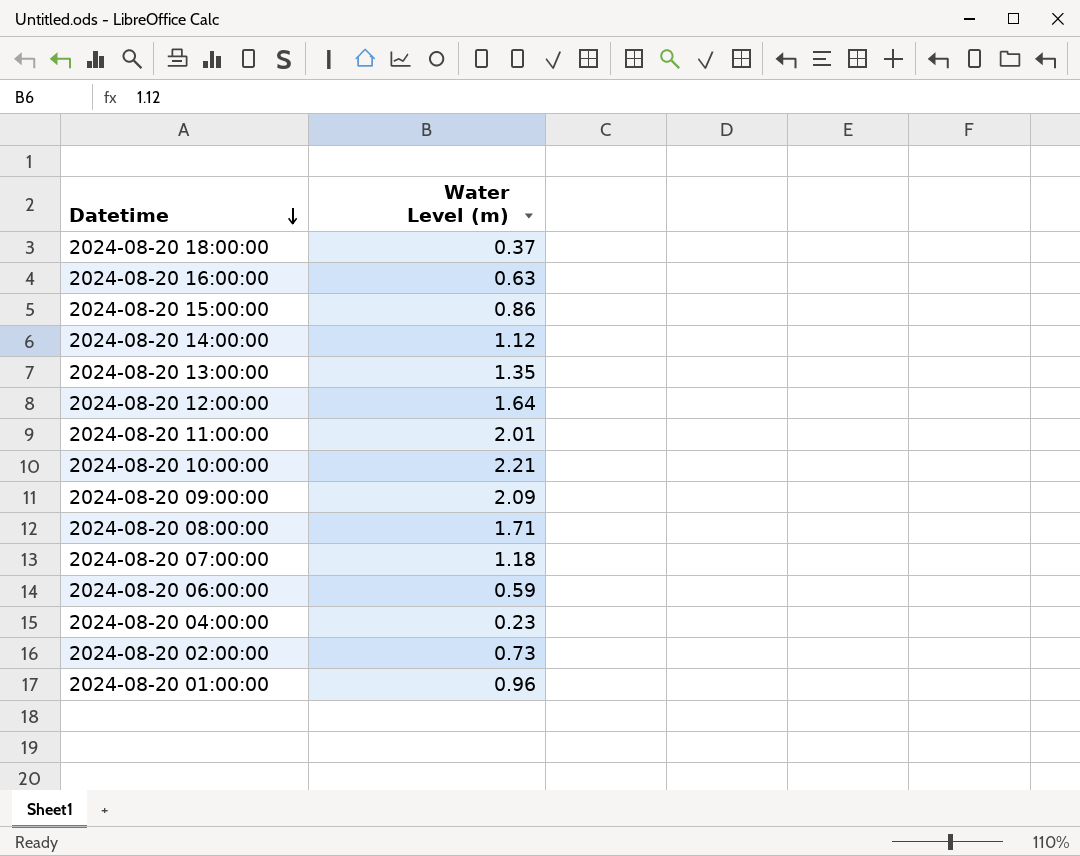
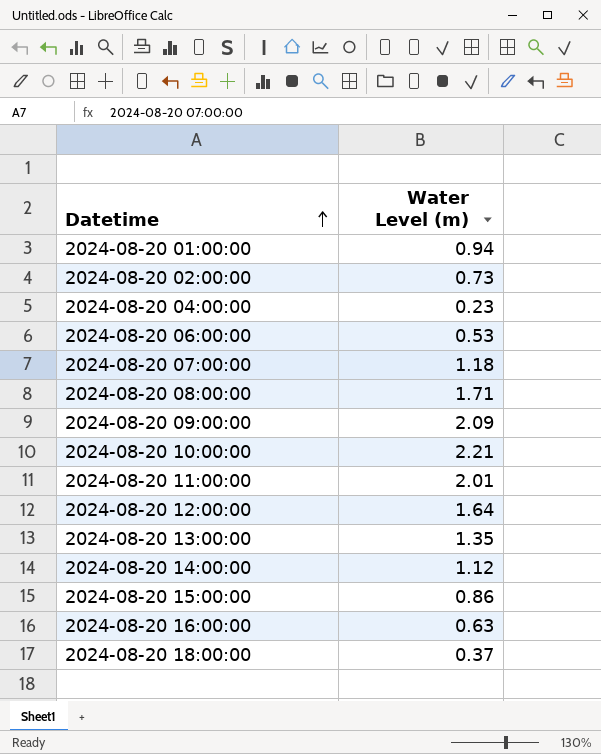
row order: Datetime descending -> Datetime ascending
2024-08-20 01:00:00 | Water Level (m): 0.96 -> 0.94
2024-08-20 06:00:00 | Water Level (m): 0.59 -> 0.53

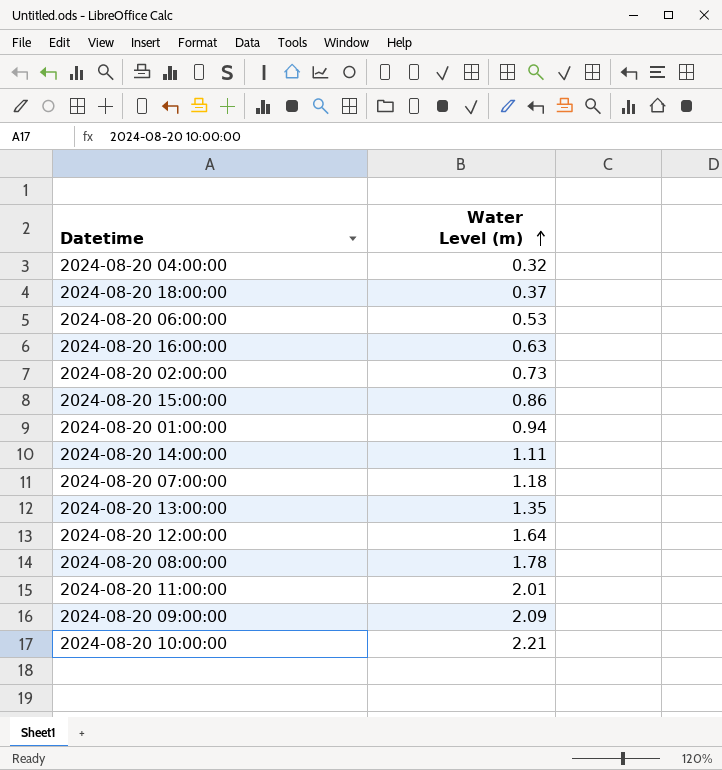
row order: Datetime ascending -> Water Level (m) ascending
2024-08-20 04:00:00 | Water Level (m): 0.23 -> 0.32
2024-08-20 14:00:00 | Water Level (m): 1.12 -> 1.11
2024-08-20 08:00:00 | Water Level (m): 1.71 -> 1.78

